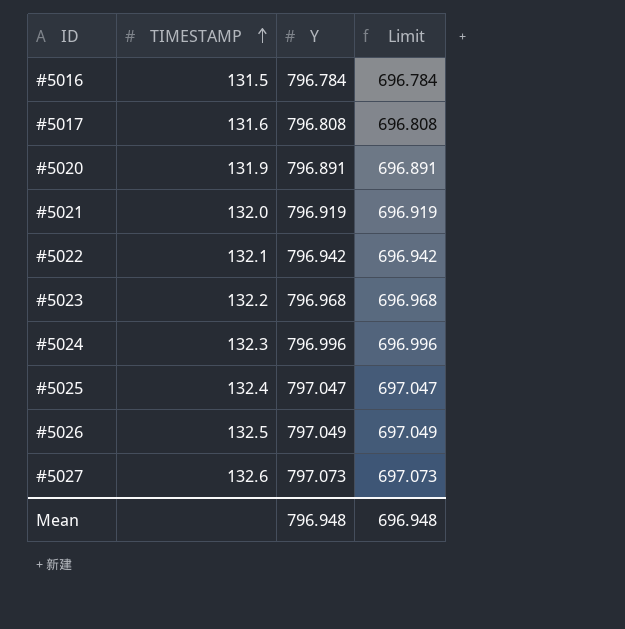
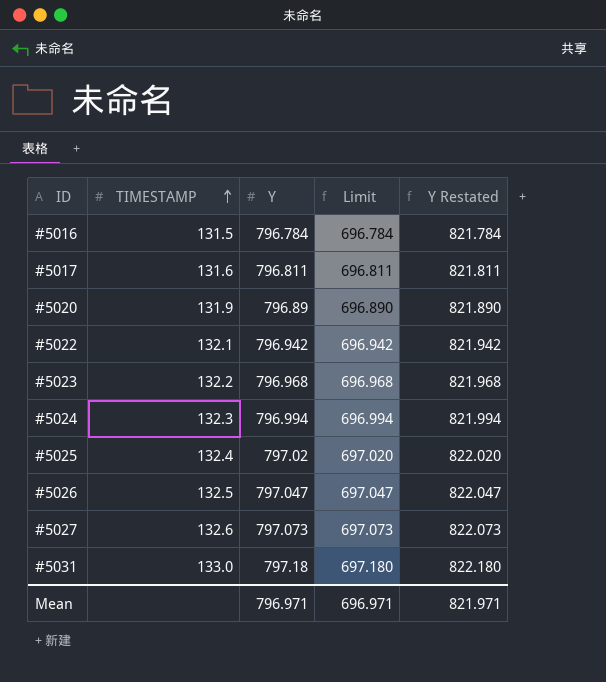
column Y Restated | formula: none -> [Y] + 25
row #5021: 132.0 | 796.919 | 696.919 -> none
#5017 | Y: 796.808 -> 796.811
#5017 | Limit: 696.808 -> 696.811
#5020 | Y: 796.891 -> 796.89
#5020 | Limit: 696.891 -> 696.890
#5024 | Y: 796.996 -> 796.994
#5024 | Limit: 696.996 -> 696.994
#5025 | Y: 797.047 -> 797.02
#5025 | Limit: 697.047 -> 697.020
#5026 | Y: 797.049 -> 797.047
#5026 | Limit: 697.049 -> 697.047
row #5031: none -> 133.0 | 797.18 | 697.180 | 822.180
Mean | Y: 796.948 -> 796.971
Mean | Limit: 696.948 -> 696.971

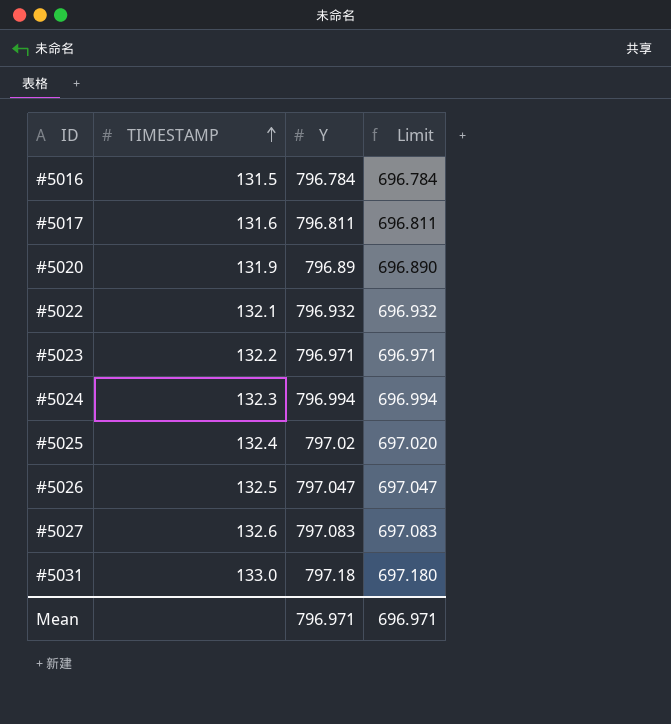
column Y Restated | formula: [Y] + 25 -> none
#5022 | Y: 796.942 -> 796.932
#5022 | Limit: 696.942 -> 696.932
#5023 | Y: 796.968 -> 796.971
#5023 | Limit: 696.968 -> 696.971
#5027 | Y: 797.073 -> 797.083
#5027 | Limit: 697.073 -> 697.083

